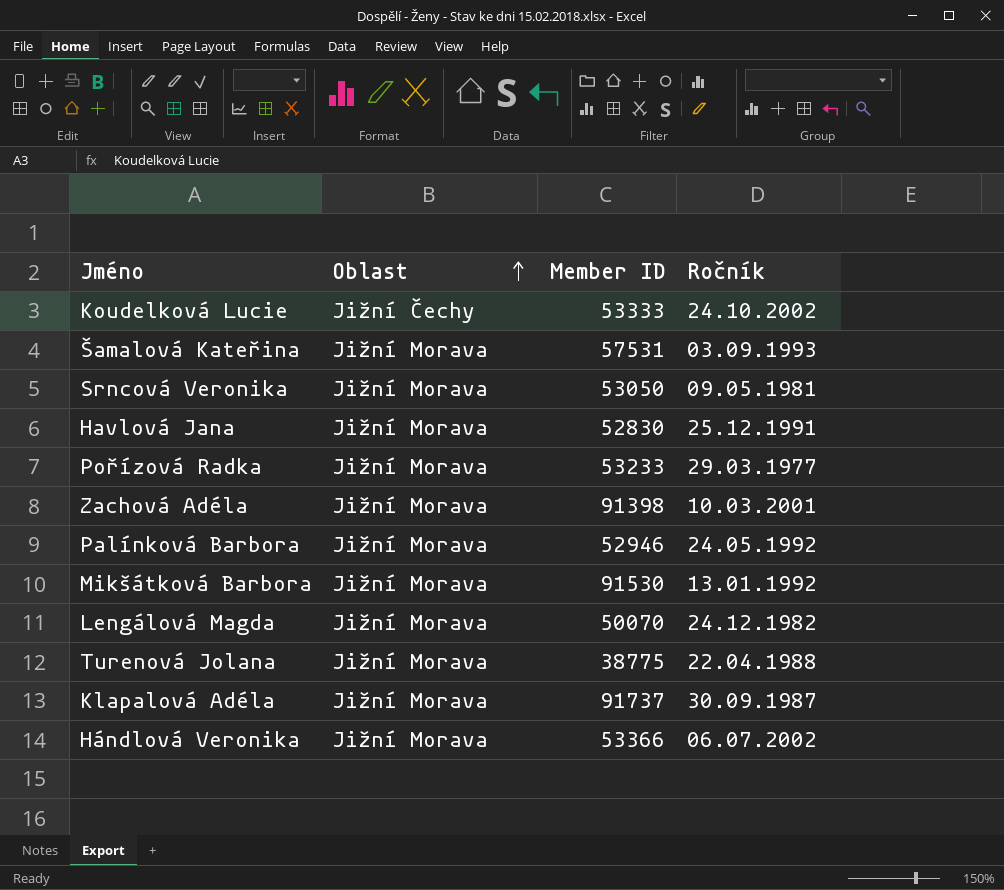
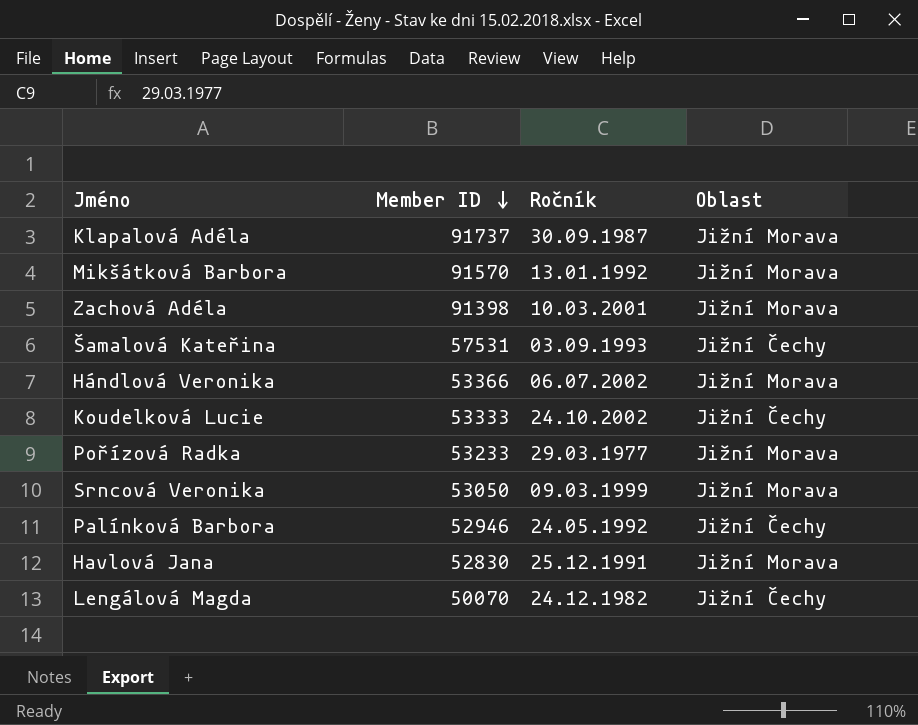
row order: Oblast ascending -> Member ID descending
column Oblast | position: 2 -> 4
row Turenová Jolana: Jižní Morava | 38775 | 22.04.1988 -> none
Mikšátková Barbora | Member ID: 91530 -> 91570
Šamalová Kateřina | Oblast: Jižní Morava -> Jižní Čechy
Srncová Veronika | Ročník: 09.05.1981 -> 09.03.1999
Palínková Barbora | Oblast: Jižní Morava -> Jižní Čechy
Lengálová Magda | Oblast: Jižní Morava -> Jižní Čechy

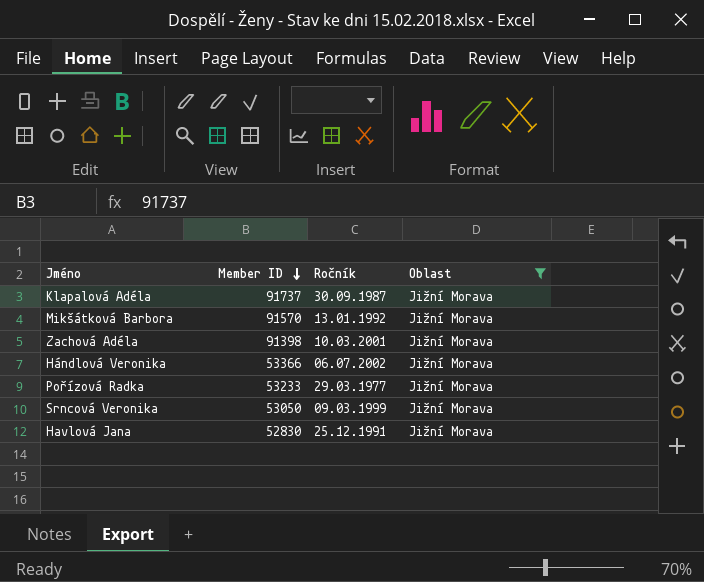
filter: none -> Oblast = Jižní Morava

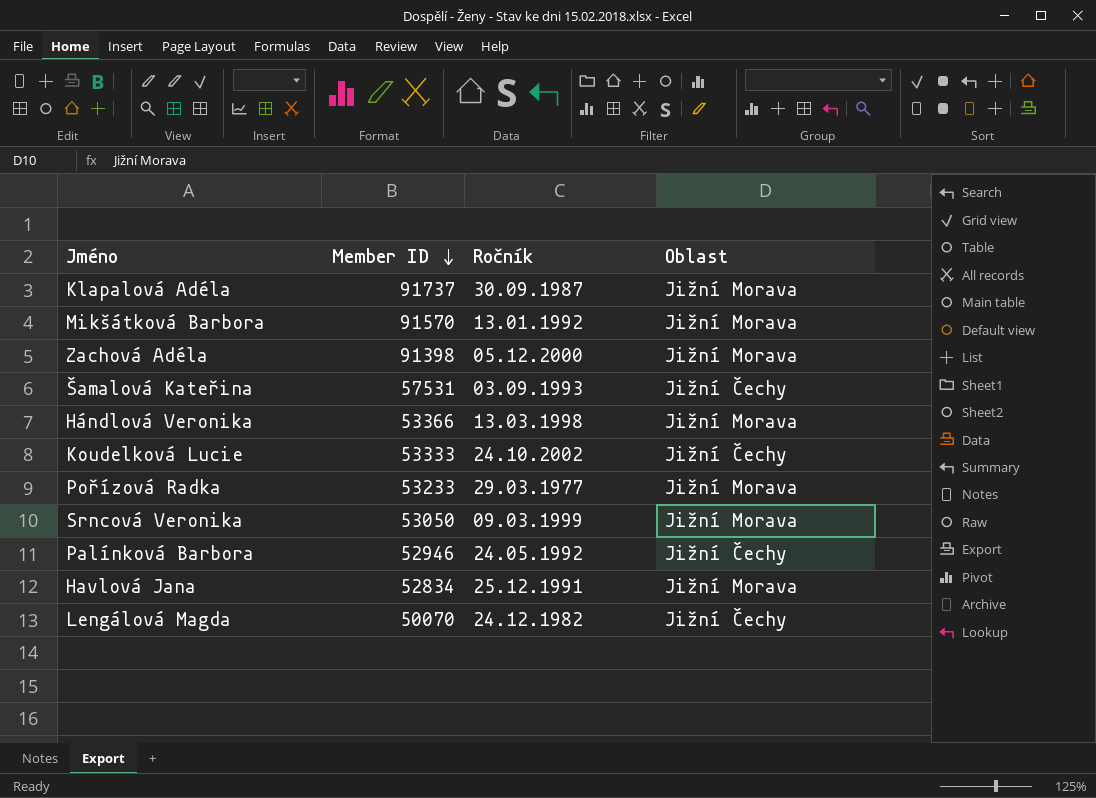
filter: Oblast = Jižní Morava -> none
Zachová Adéla | Ročník: 10.03.2001 -> 05.12.2000
Hándlová Veronika | Ročník: 06.07.2002 -> 13.03.1998
Havlová Jana | Member ID: 52830 -> 52834

